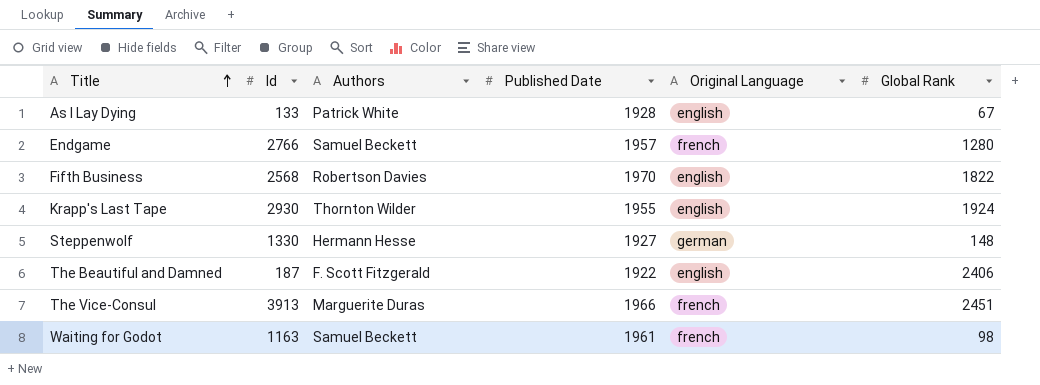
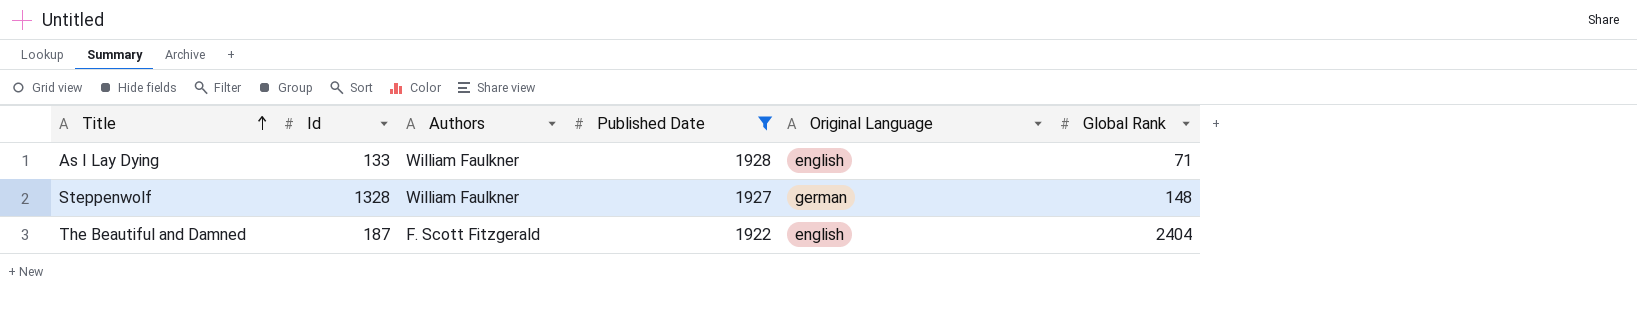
filter: none -> Published Date <= 1928
As I Lay Dying | Authors: Patrick White -> William Faulkner
As I Lay Dying | Global Rank: 67 -> 71
Steppenwolf | Id: 1330 -> 1328
Steppenwolf | Authors: Hermann Hesse -> William Faulkner
The Beautiful and Damned | Global Rank: 2406 -> 2404

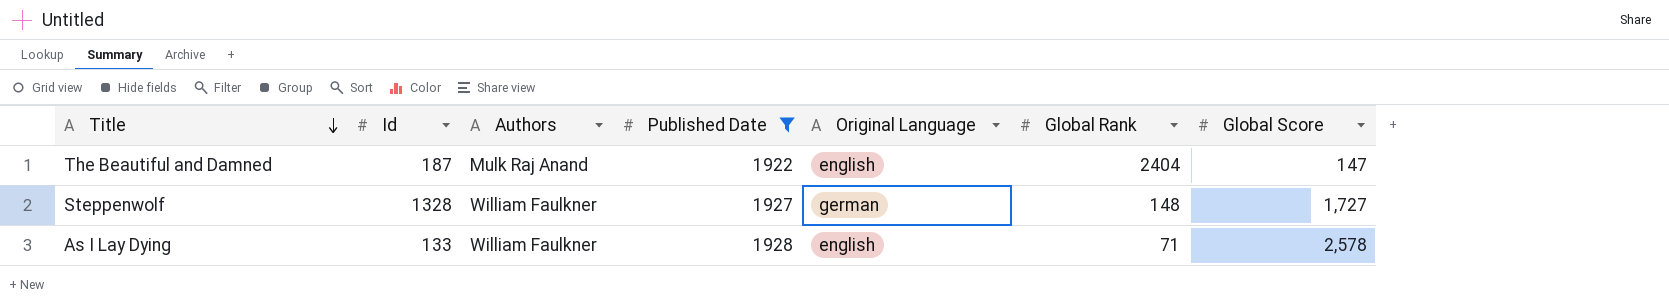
row order: Title ascending -> Title descending
column Global Score | position: none -> 7
The Beautiful and Damned | Authors: F. Scott Fitzgerald -> Mulk Raj Anand

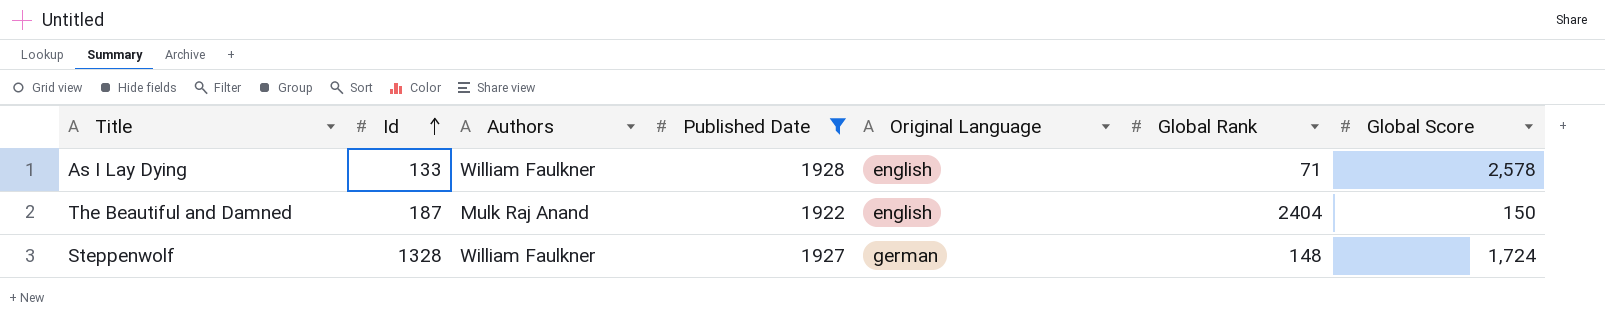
row order: Title descending -> Id ascending
The Beautiful and Damned | Global Score: 147 -> 150
Steppenwolf | Global Score: 1,727 -> 1,724

